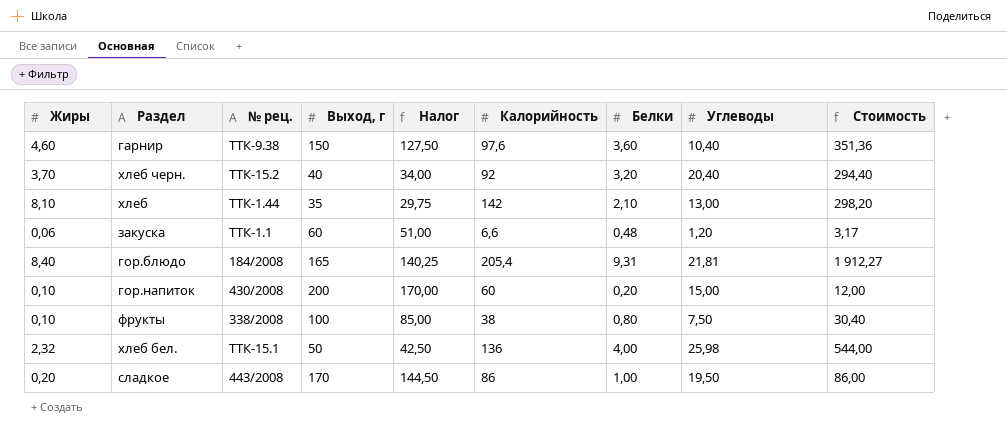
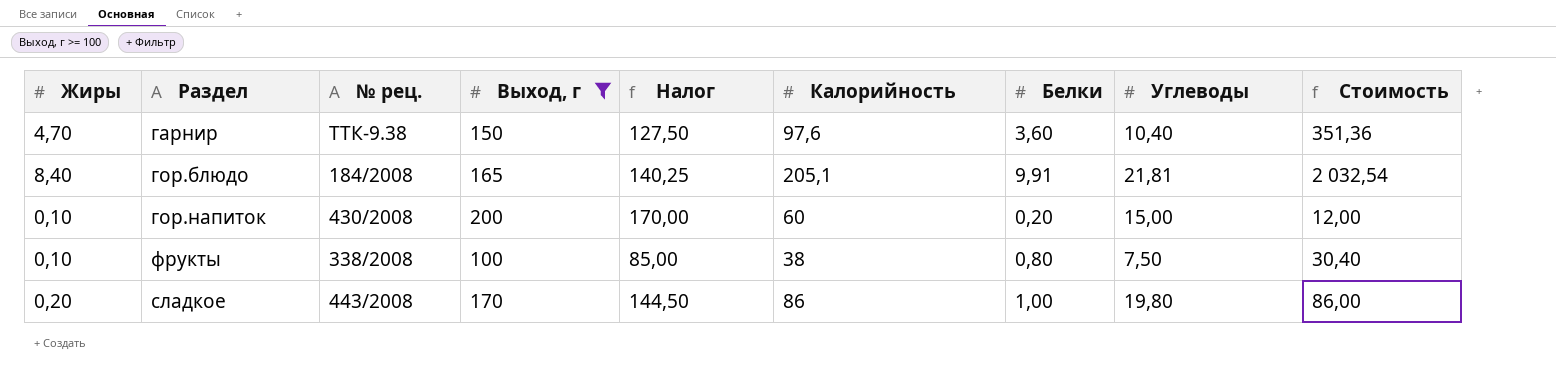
filter: none -> Выход, г >= 100
гарнир | Жиры: 4,60 -> 4,70
гор.блюдо | Калорийность: 205,4 -> 205,1
гор.блюдо | Белки: 9,31 -> 9,91
гор.блюдо | Стоимость: 1 912,27 -> 2 032,54
сладкое | Углеводы: 19,50 -> 19,80

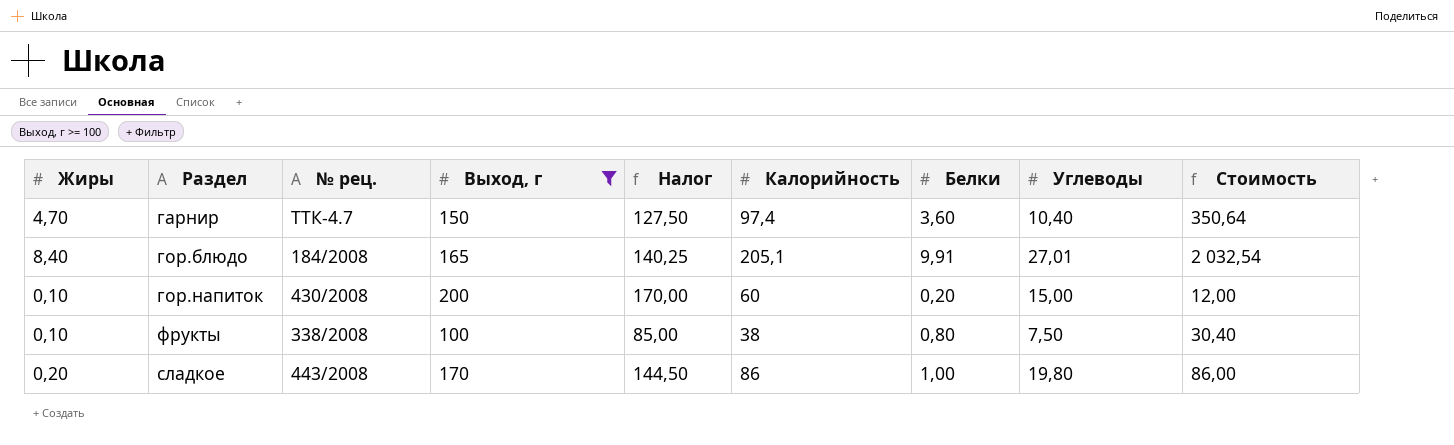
гарнир | № рец.: ТТК-9.38 -> ТТК-4.7
гарнир | Калорийность: 97,6 -> 97,4
гарнир | Стоимость: 351,36 -> 350,64
гор.блюдо | Углеводы: 21,81 -> 27,01

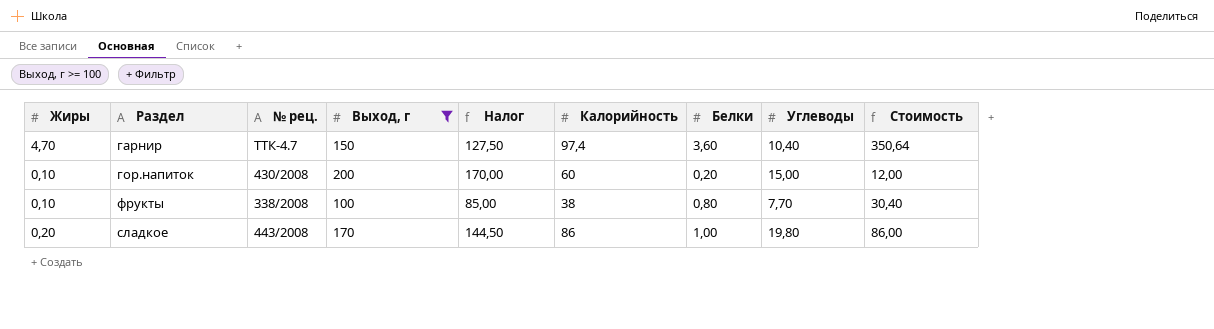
row гор.блюдо: 8,40 | 184/2008 | 165 | 140,25 | 205,1 | 9,91 | 27,01 | 2 032,54 -> none
фрукты | Углеводы: 7,50 -> 7,70

